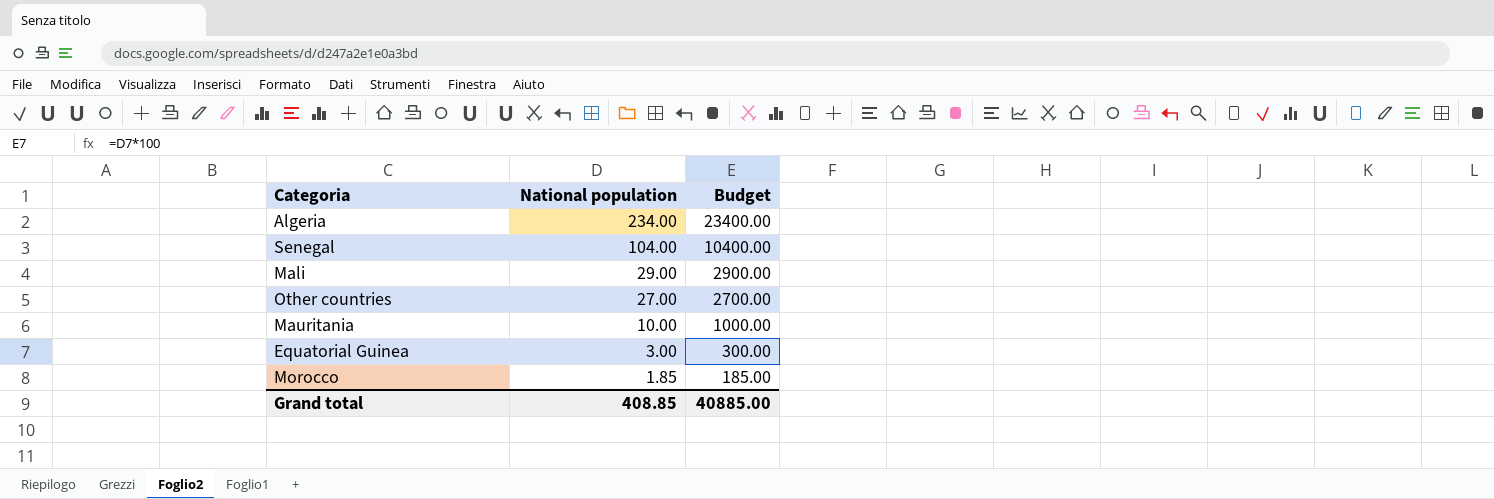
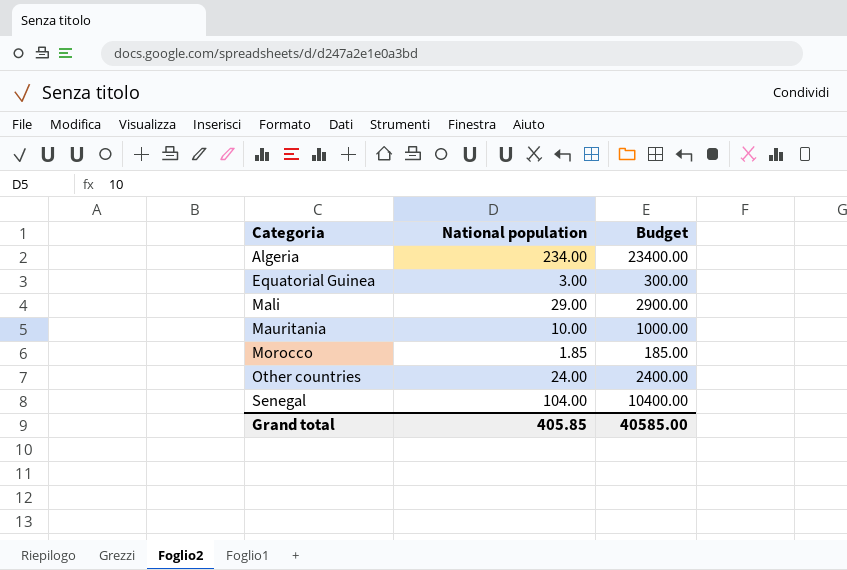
row order: National population descending -> Categoria ascending
Other countries | National population: 27.00 -> 24.00
Other countries | Budget: 2700.00 -> 2400.00
Grand total | National population: 408.85 -> 405.85
Grand total | Budget: 40885.00 -> 40585.00

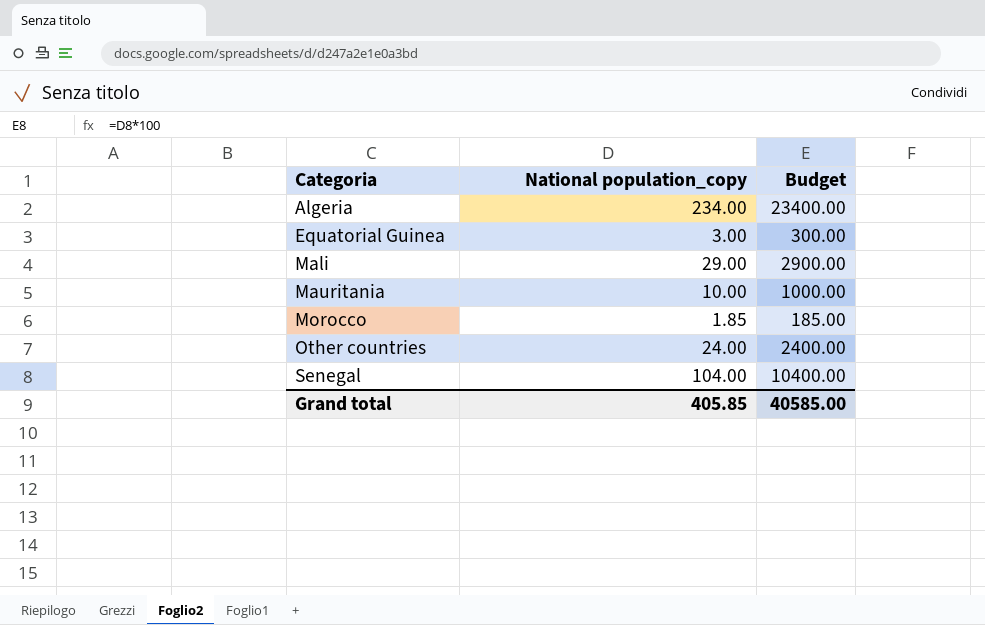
column name: National population -> National population_copy

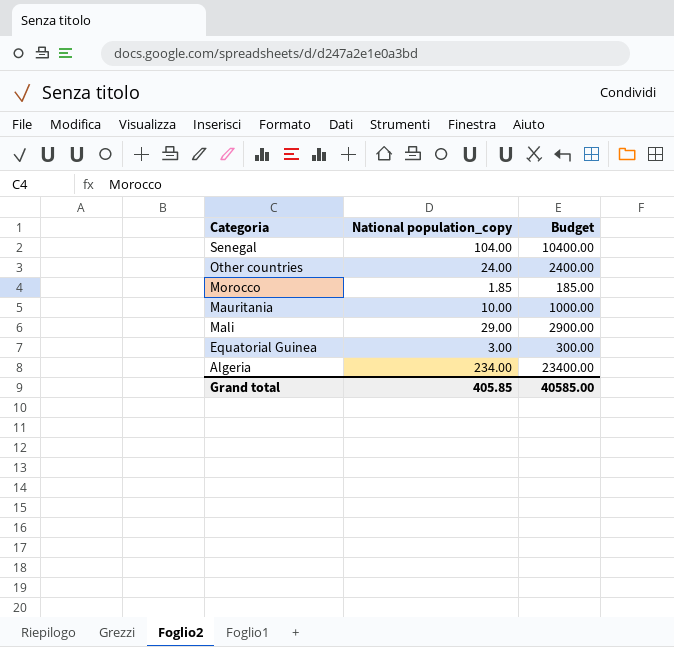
row order: Categoria ascending -> Categoria descending

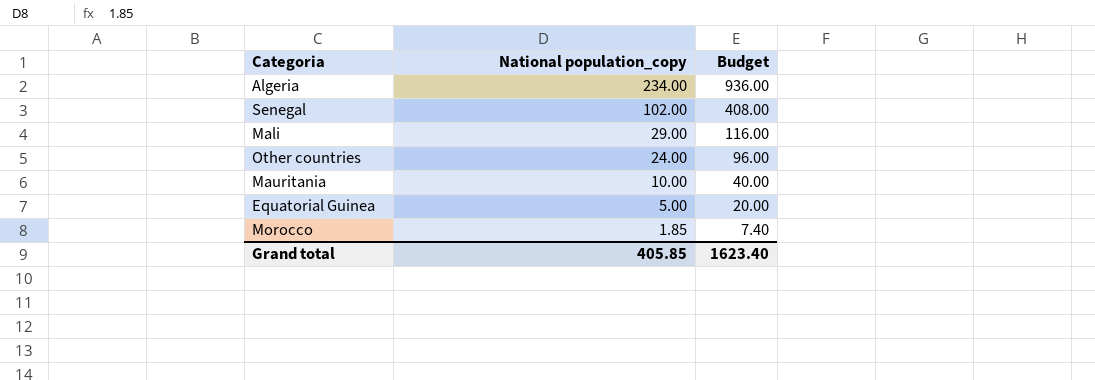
row order: Categoria descending -> National population_copy descending
column Budget | formula: [National population_copy] * 100 -> [National population_copy] * 4
Senegal | National population_copy: 104.00 -> 102.00
Equatorial Guinea | National population_copy: 3.00 -> 5.00
Grand total | Budget: 40585.00 -> 1623.40

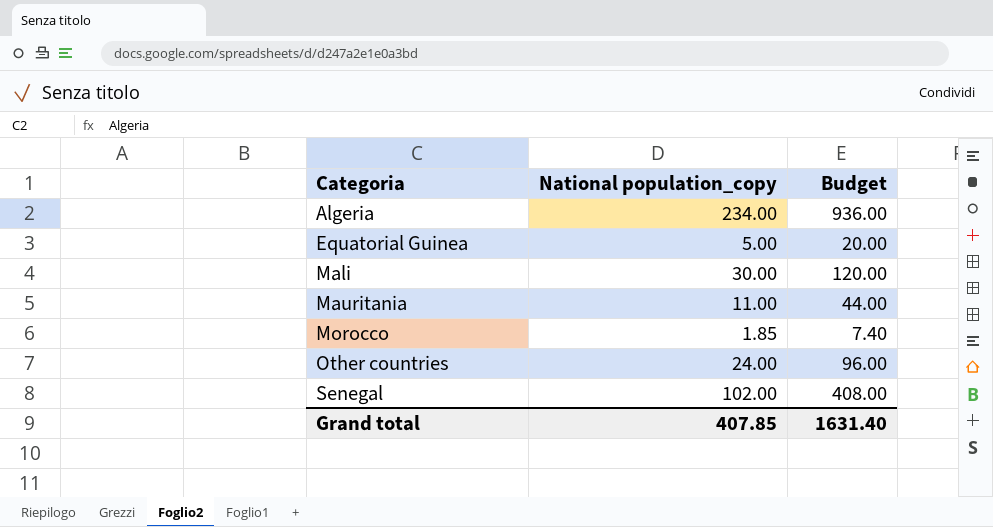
row order: National population_copy descending -> Categoria ascending
Mali | National population_copy: 29.00 -> 30.00
Mali | Budget: 116.00 -> 120.00
Mauritania | National population_copy: 10.00 -> 11.00
Mauritania | Budget: 40.00 -> 44.00
Grand total | National population_copy: 405.85 -> 407.85
Grand total | Budget: 1623.40 -> 1631.40

